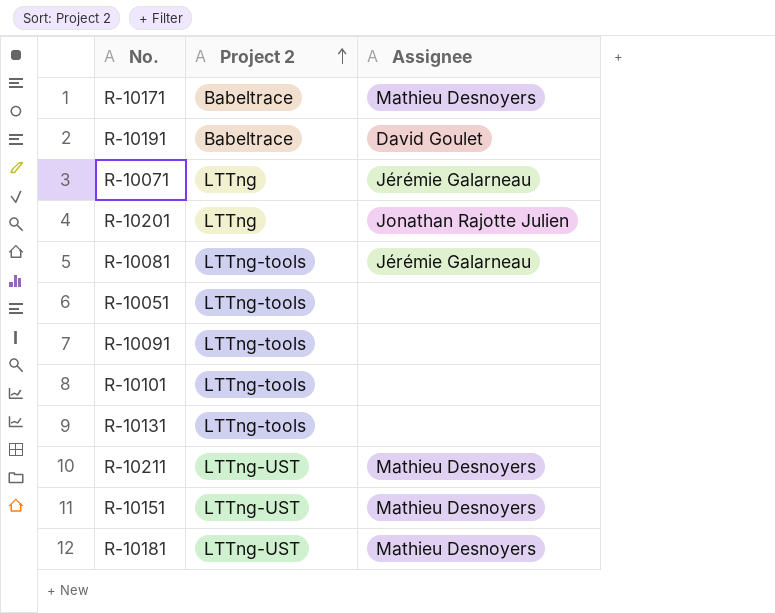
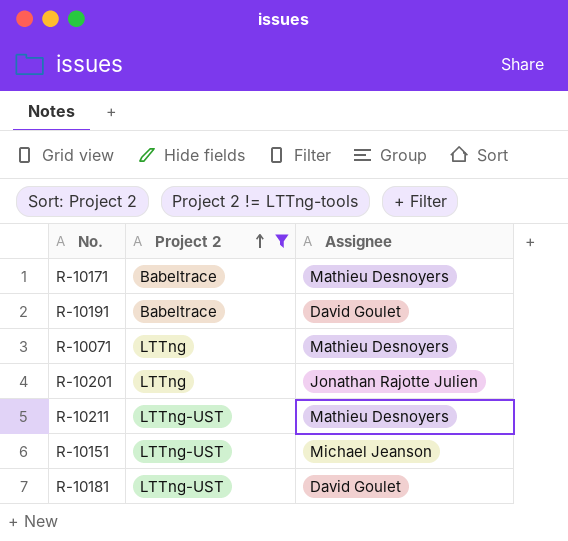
filter: none -> Project 2 != LTTng-tools
R-10071 | Assignee: Jérémie Galarneau -> Mathieu Desnoyers
R-10151 | Assignee: Mathieu Desnoyers -> Michael Jeanson
R-10181 | Assignee: Mathieu Desnoyers -> David Goulet

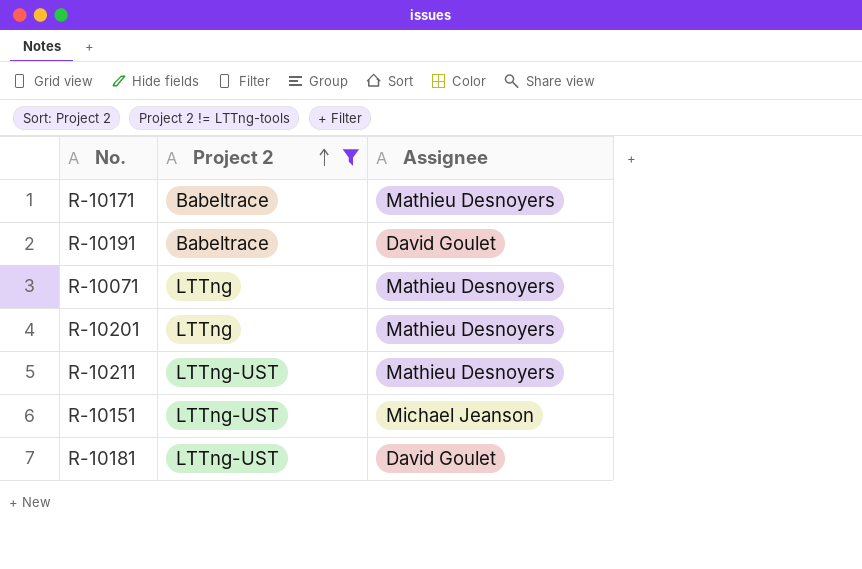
R-10201 | Assignee: Jonathan Rajotte Julien -> Mathieu Desnoyers

